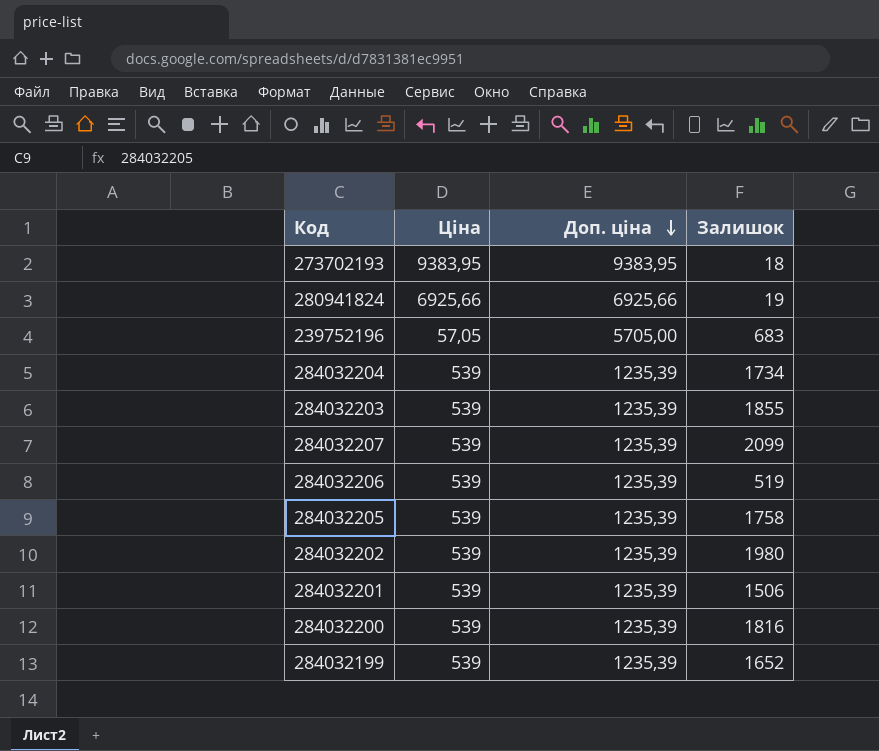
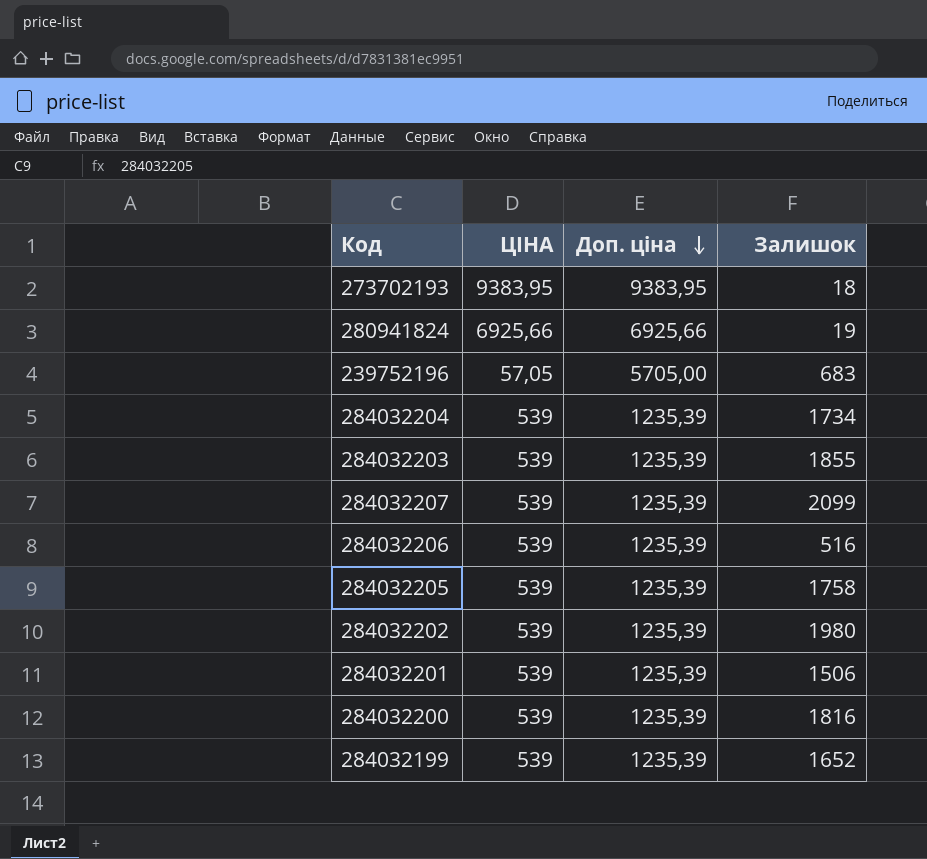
column name: Ціна -> ЦІНА
284032206 | Залишок: 519 -> 516

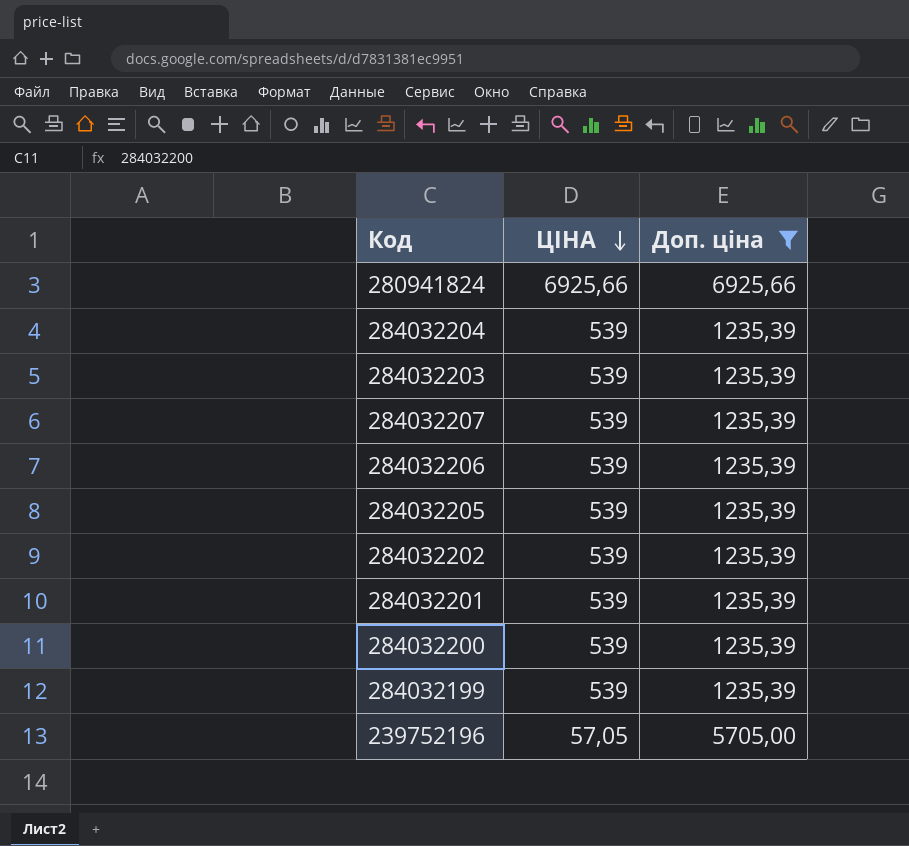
filter: none -> Доп. ціна != 9383,95
row order: Доп. ціна descending -> ЦІНА descending
column Залишок | position: 4 -> none

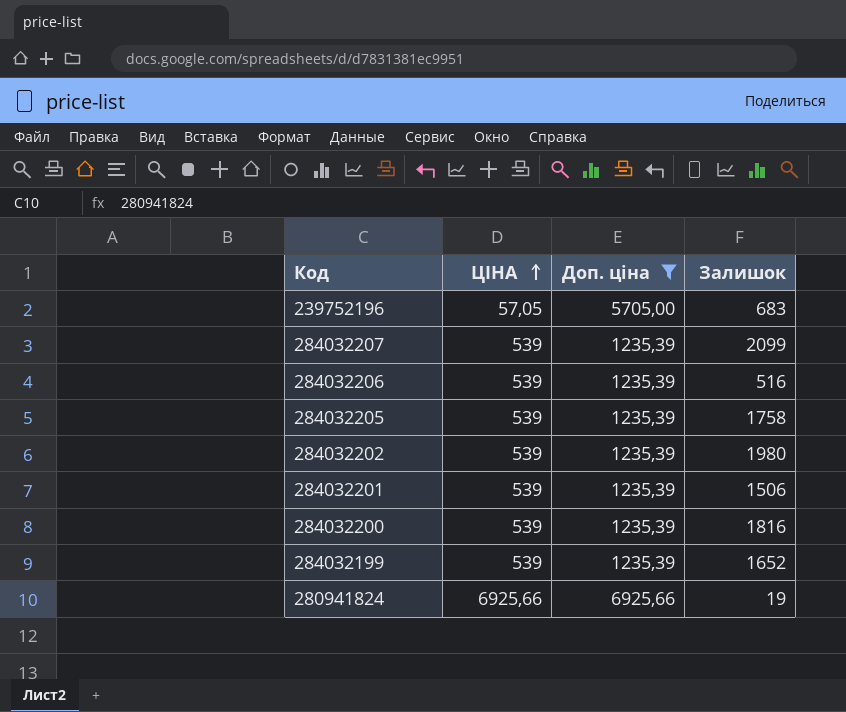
row order: ЦІНА descending -> ЦІНА ascending
column Залишок | position: none -> 4
row 284032204: 539 | 1235,39 -> none
row 284032203: 539 | 1235,39 -> none

